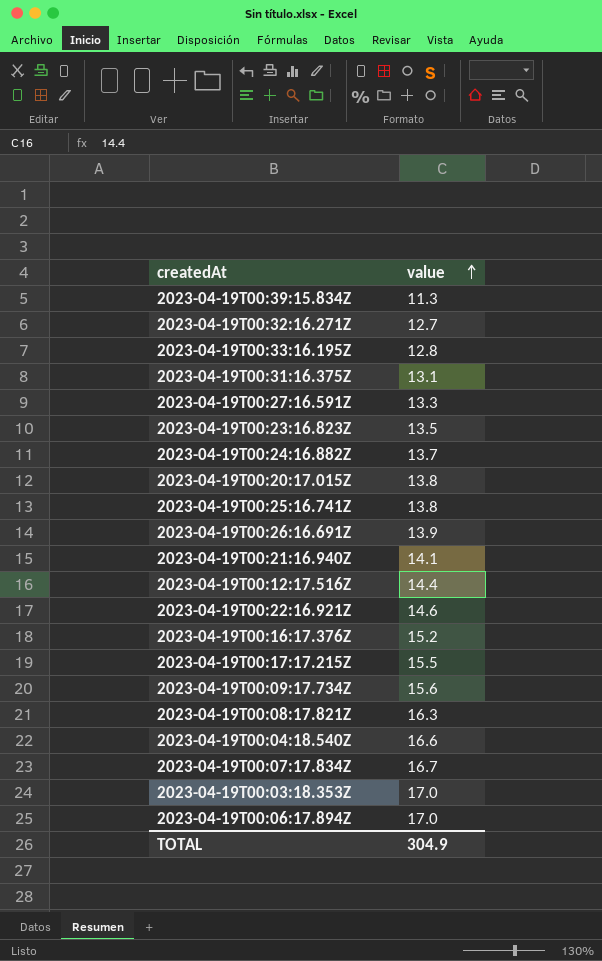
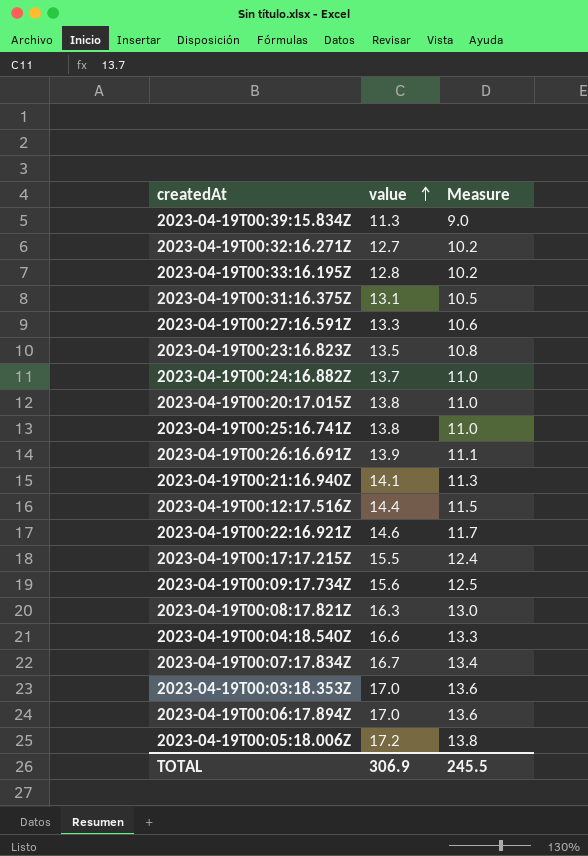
column Measure | formula: none -> [value] * 0.8
row 2023-04-19T00:16:17.376Z: 15.2 -> none
row 2023-04-19T00:05:18.006Z: none -> 17.2 | 13.8
TOTAL | value: 304.9 -> 306.9

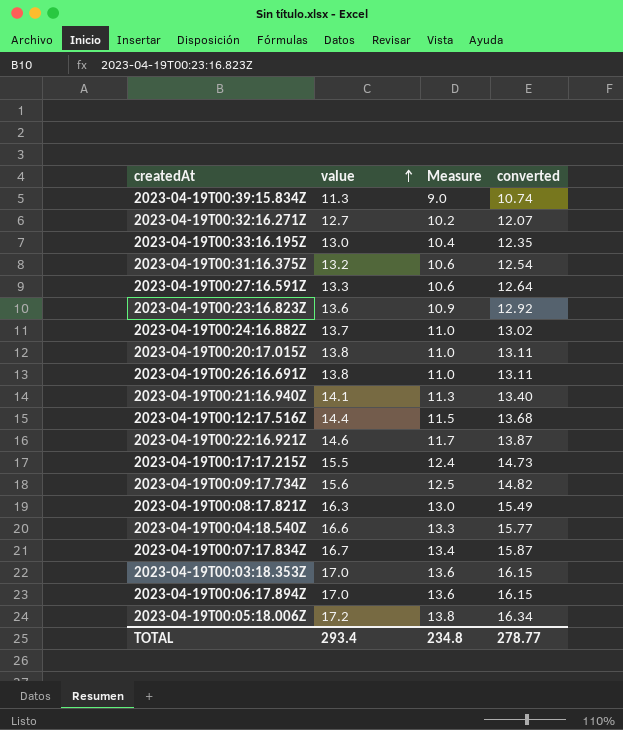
column converted | formula: none -> [value] * 0.95
row 2023-04-19T00:25:16.741Z: 13.8 | 11.0 -> none
2023-04-19T00:33:16.195Z | value: 12.8 -> 13.0
2023-04-19T00:33:16.195Z | Measure: 10.2 -> 10.4
2023-04-19T00:31:16.375Z | value: 13.1 -> 13.2
2023-04-19T00:31:16.375Z | Measure: 10.5 -> 10.6
2023-04-19T00:23:16.823Z | value: 13.5 -> 13.6
2023-04-19T00:23:16.823Z | Measure: 10.8 -> 10.9
2023-04-19T00:26:16.691Z | value: 13.9 -> 13.8
2023-04-19T00:26:16.691Z | Measure: 11.1 -> 11.0
TOTAL | value: 306.9 -> 293.4
TOTAL | Measure: 245.5 -> 234.8

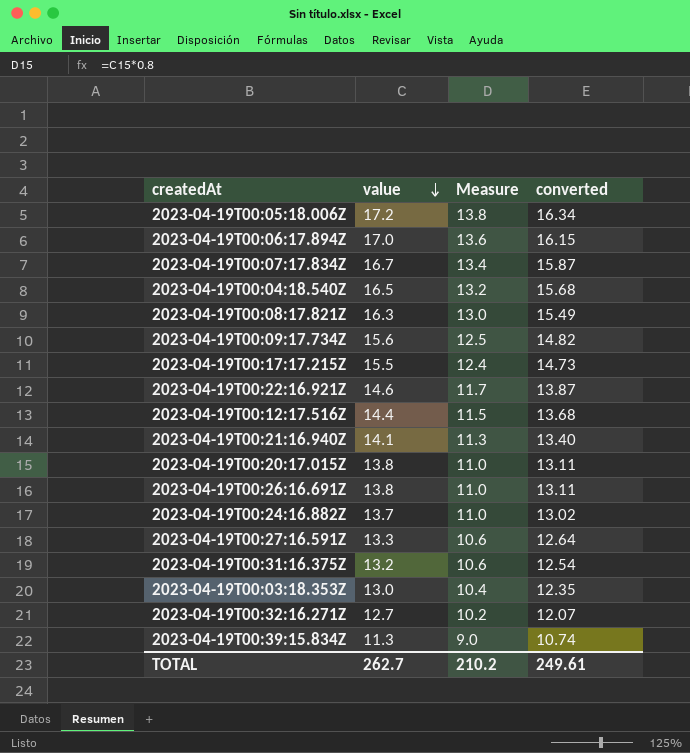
row order: value ascending -> value descending
row 2023-04-19T00:33:16.195Z: 13.0 | 10.4 | 12.35 -> none
row 2023-04-19T00:23:16.823Z: 13.6 | 10.9 | 12.92 -> none
2023-04-19T00:04:18.540Z | value: 16.6 -> 16.5
2023-04-19T00:04:18.540Z | Measure: 13.3 -> 13.2
2023-04-19T00:04:18.540Z | converted: 15.77 -> 15.68
2023-04-19T00:03:18.353Z | value: 17.0 -> 13.0
2023-04-19T00:03:18.353Z | Measure: 13.6 -> 10.4
2023-04-19T00:03:18.353Z | converted: 16.15 -> 12.35
TOTAL | value: 293.4 -> 262.7
TOTAL | Measure: 234.8 -> 210.2
TOTAL | converted: 278.77 -> 249.61

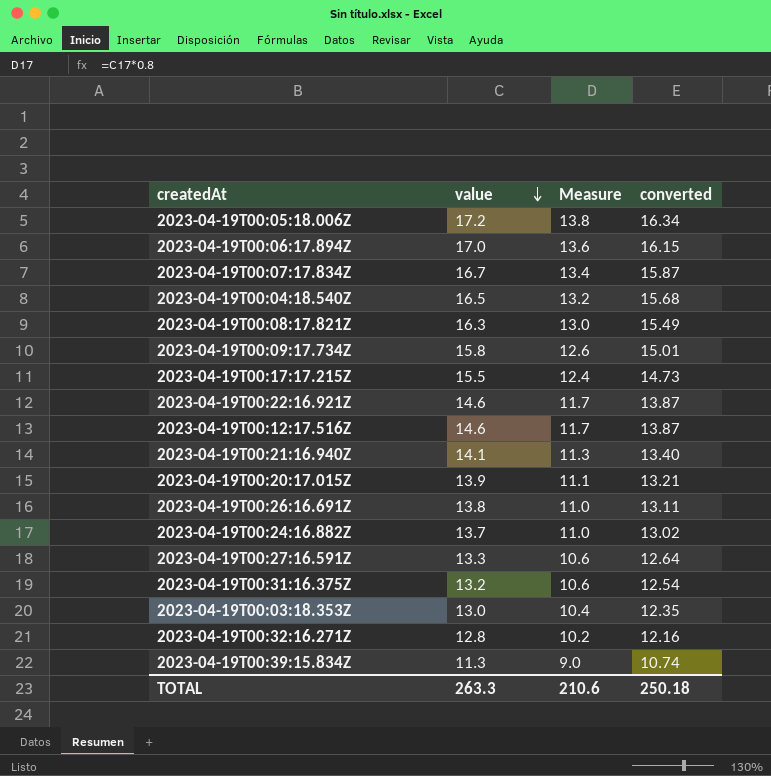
2023-04-19T00:09:17.734Z | value: 15.6 -> 15.8
2023-04-19T00:09:17.734Z | Measure: 12.5 -> 12.6
2023-04-19T00:09:17.734Z | converted: 14.82 -> 15.01
2023-04-19T00:12:17.516Z | value: 14.4 -> 14.6
2023-04-19T00:12:17.516Z | Measure: 11.5 -> 11.7
2023-04-19T00:12:17.516Z | converted: 13.68 -> 13.87
2023-04-19T00:20:17.015Z | value: 13.8 -> 13.9
2023-04-19T00:20:17.015Z | Measure: 11.0 -> 11.1
2023-04-19T00:20:17.015Z | converted: 13.11 -> 13.21
2023-04-19T00:32:16.271Z | value: 12.7 -> 12.8
2023-04-19T00:32:16.271Z | converted: 12.07 -> 12.16
TOTAL | value: 262.7 -> 263.3
TOTAL | Measure: 210.2 -> 210.6
TOTAL | converted: 249.61 -> 250.18

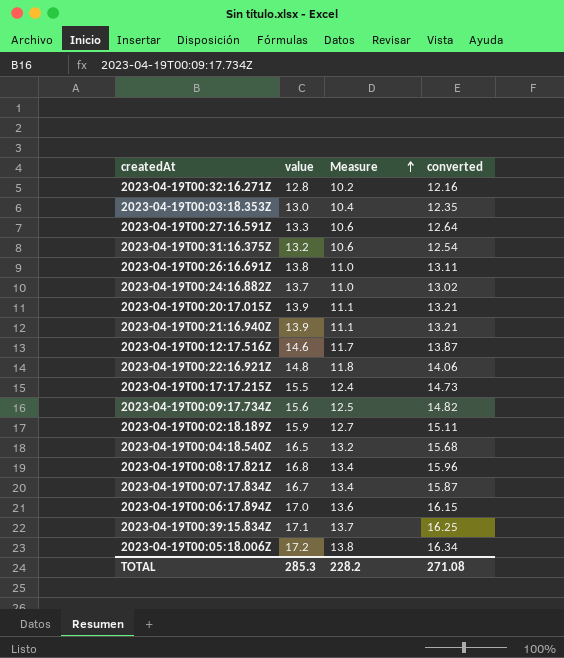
row order: value descending -> Measure ascending
2023-04-19T00:21:16.940Z | value: 14.1 -> 13.9
2023-04-19T00:21:16.940Z | Measure: 11.3 -> 11.1
2023-04-19T00:21:16.940Z | converted: 13.40 -> 13.21
2023-04-19T00:22:16.921Z | value: 14.6 -> 14.8
2023-04-19T00:22:16.921Z | Measure: 11.7 -> 11.8
2023-04-19T00:22:16.921Z | converted: 13.87 -> 14.06
2023-04-19T00:09:17.734Z | value: 15.8 -> 15.6
2023-04-19T00:09:17.734Z | Measure: 12.6 -> 12.5
2023-04-19T00:09:17.734Z | converted: 15.01 -> 14.82
row 2023-04-19T00:02:18.189Z: none -> 15.9 | 12.7 | 15.11
2023-04-19T00:08:17.821Z | value: 16.3 -> 16.8
2023-04-19T00:08:17.821Z | Measure: 13.0 -> 13.4
2023-04-19T00:08:17.821Z | converted: 15.49 -> 15.96
2023-04-19T00:39:15.834Z | value: 11.3 -> 17.1
2023-04-19T00:39:15.834Z | Measure: 9.0 -> 13.7
2023-04-19T00:39:15.834Z | converted: 10.74 -> 16.25
TOTAL | value: 263.3 -> 285.3
TOTAL | Measure: 210.6 -> 228.2
TOTAL | converted: 250.18 -> 271.08

